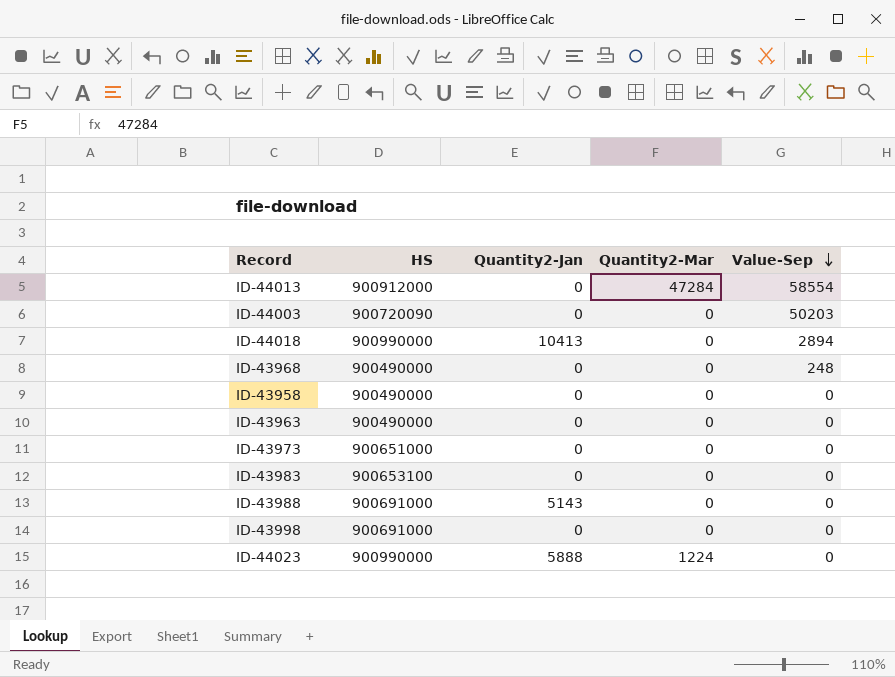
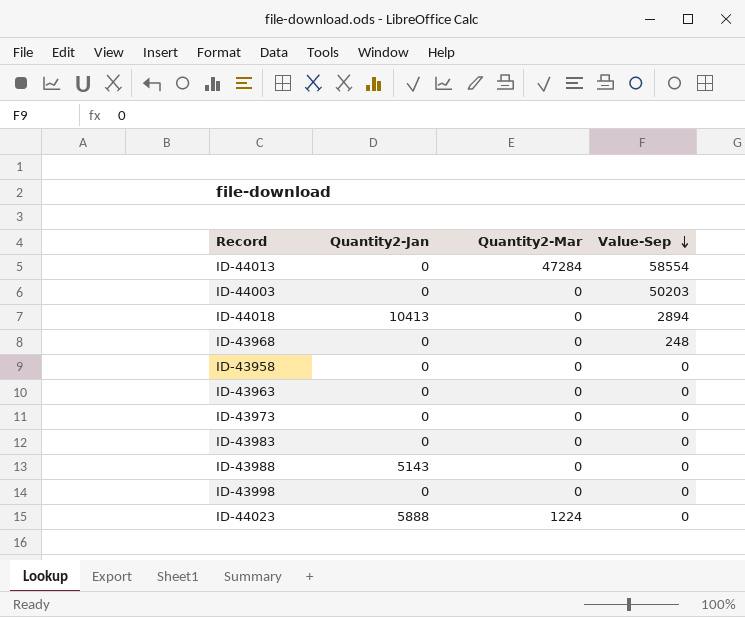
column HS | position: 2 -> none

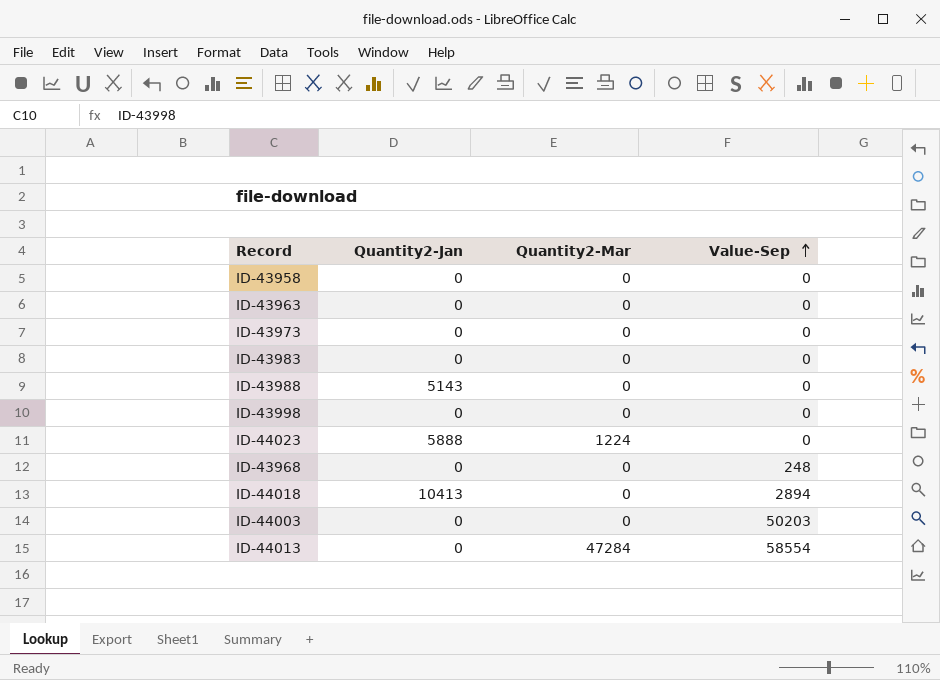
row order: Value-Sep descending -> Value-Sep ascending

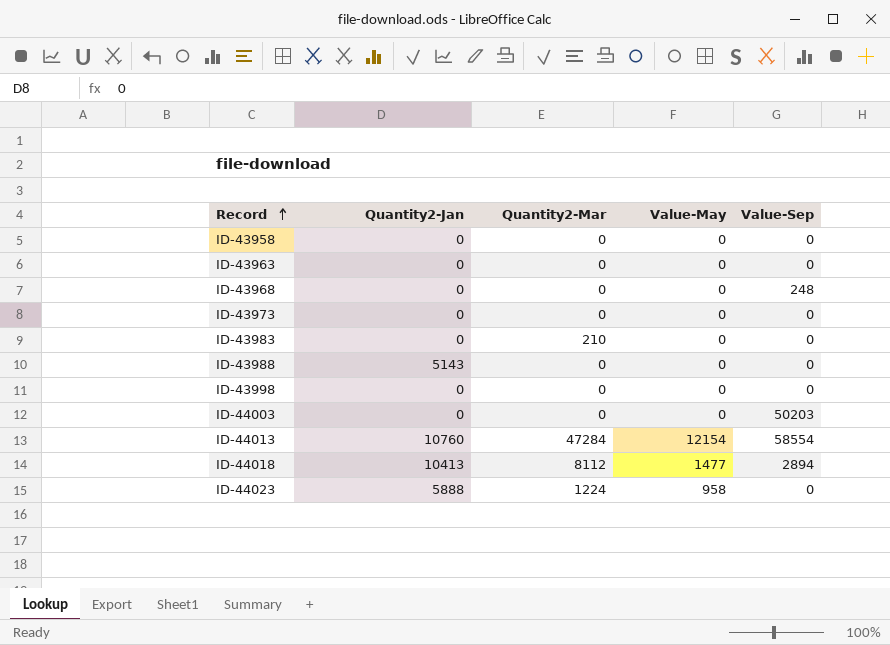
row order: Value-Sep ascending -> Record ascending
column Value-May | position: none -> 4
ID-43983 | Quantity2-Mar: 0 -> 210
ID-44013 | Quantity2-Jan: 0 -> 10760
ID-44018 | Quantity2-Mar: 0 -> 8112

